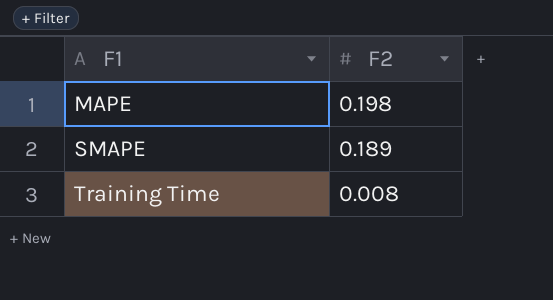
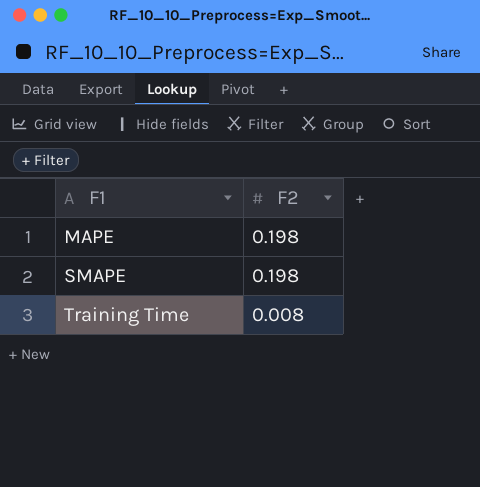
SMAPE | F2: 0.189 -> 0.198

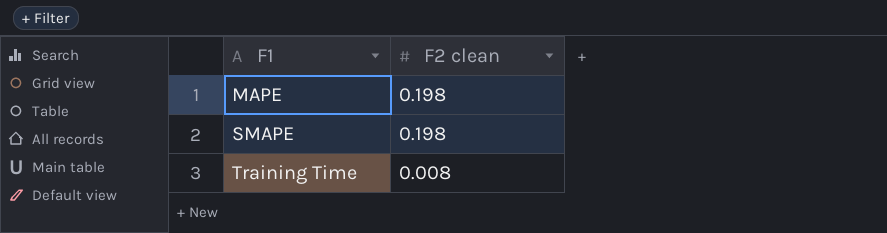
column name: F2 -> F2 clean

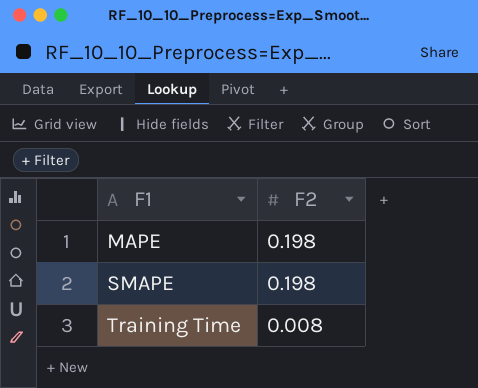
column name: F2 clean -> F2

